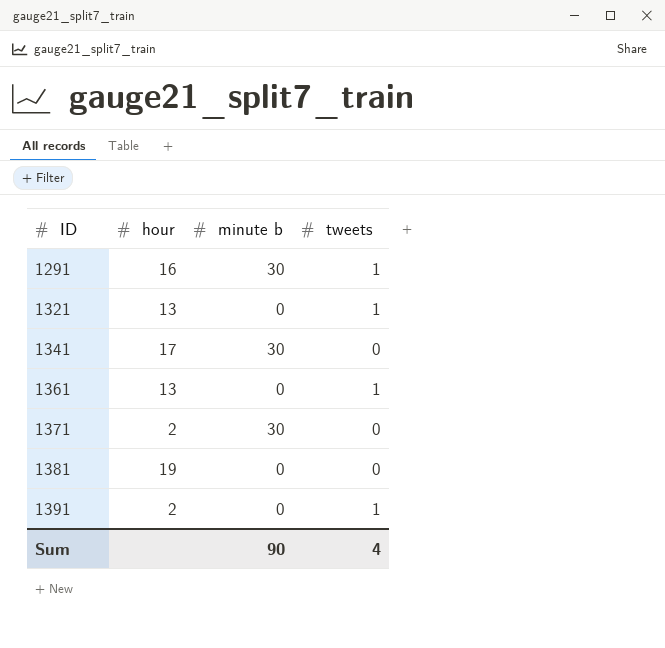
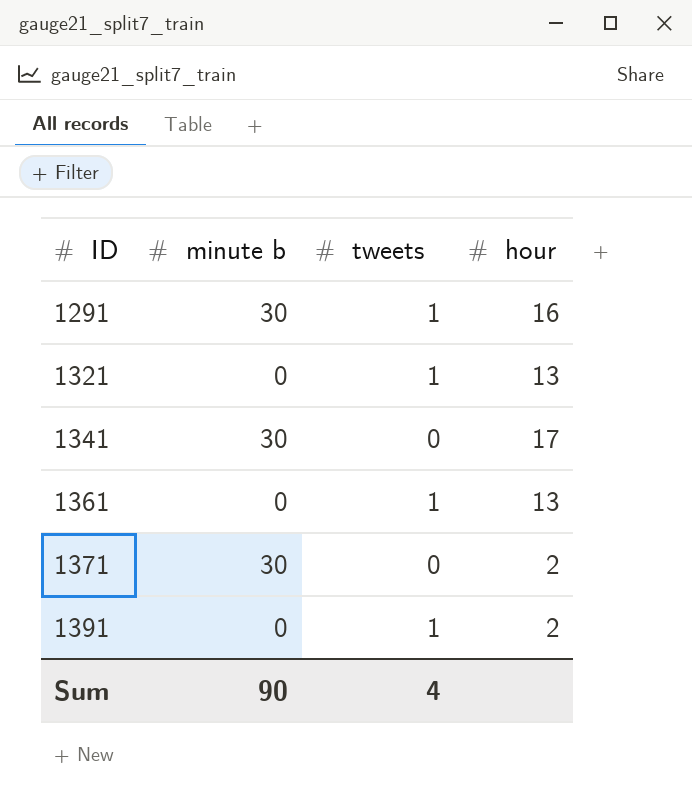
column hour | position: 2 -> 4
row 1381: 19 | 0 | 0 -> none

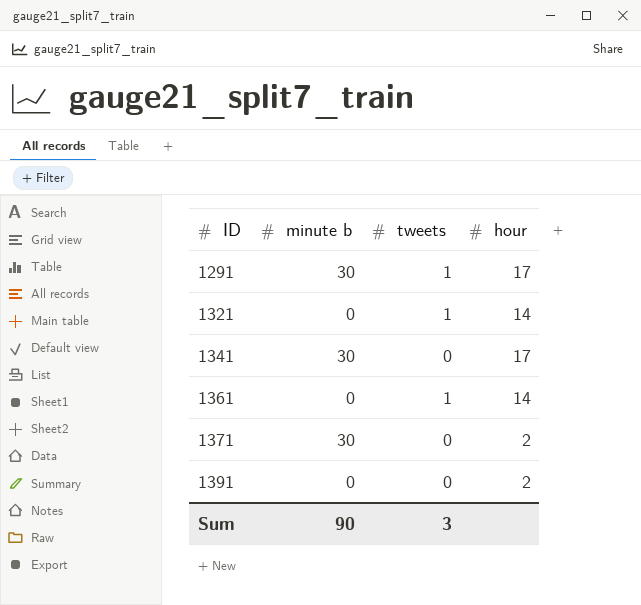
1291 | hour: 16 -> 17
1321 | hour: 13 -> 14
1361 | hour: 13 -> 14
1391 | tweets: 1 -> 0
Sum | tweets: 4 -> 3

